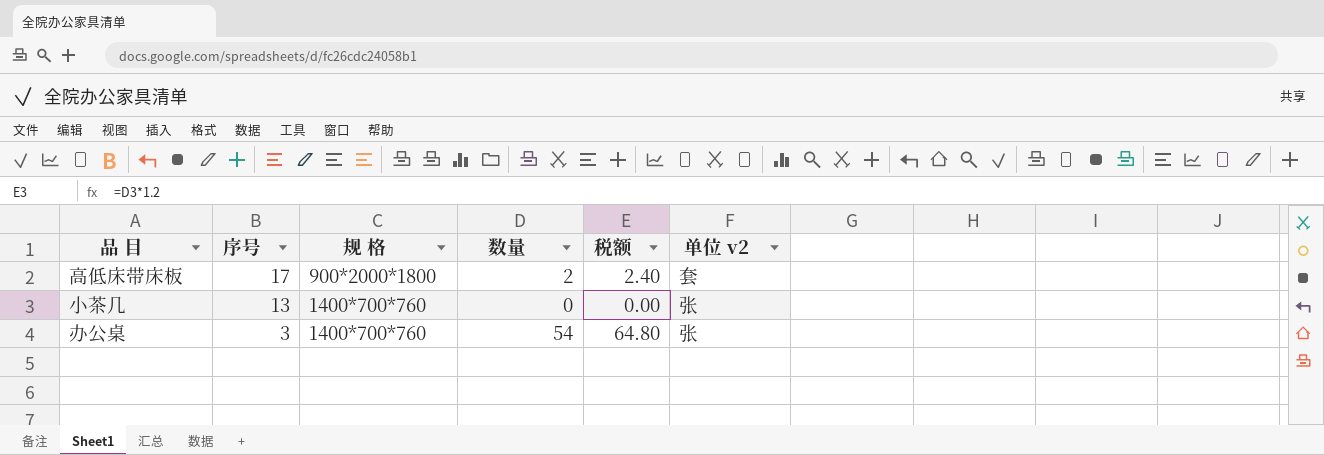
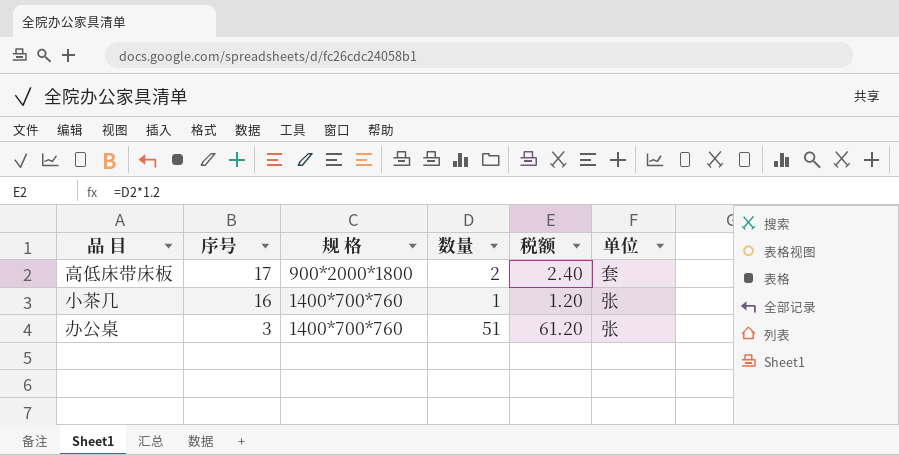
column name: 单位 v2 -> 单位
小茶几 | 序号: 13 -> 16
小茶几 | 数量: 0 -> 1
小茶几 | 税额: 0.00 -> 1.20
办公桌 | 数量: 54 -> 51
办公桌 | 税额: 64.80 -> 61.20

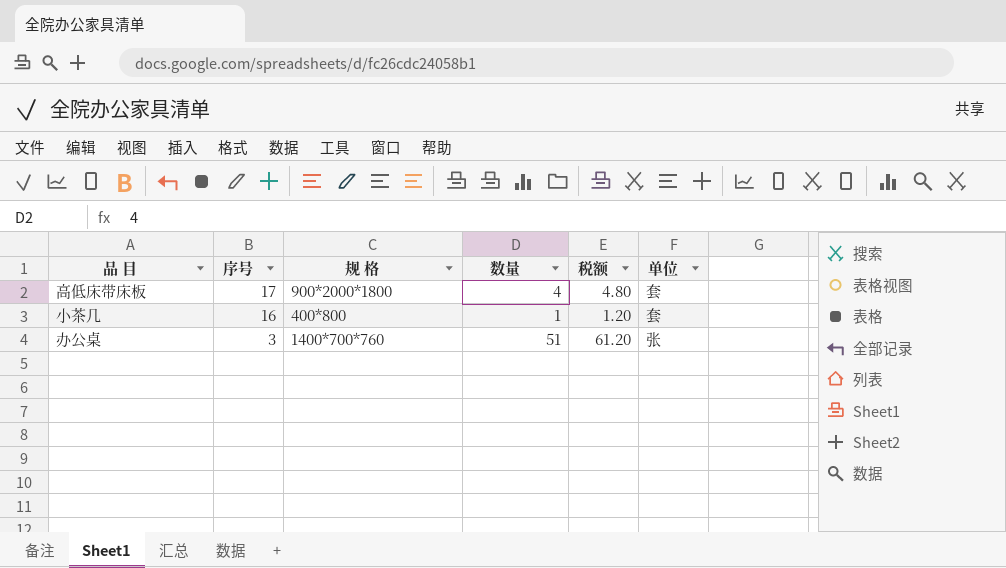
高低床带床板 | 数量: 2 -> 4
高低床带床板 | 税额: 2.40 -> 4.80
小茶几 | 规 格: 1400*700*760 -> 400*800
小茶几 | 单位: 张 -> 套

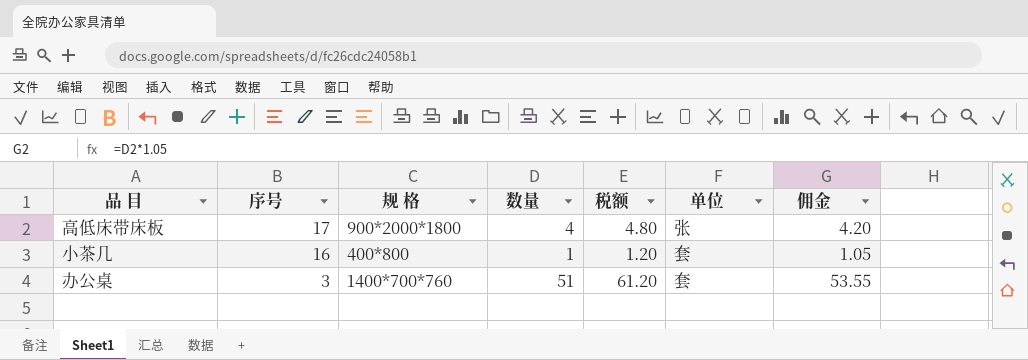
column 佣金 | formula: none -> [数量] * 1.05
高低床带床板 | 单位: 套 -> 张
办公桌 | 单位: 张 -> 套

